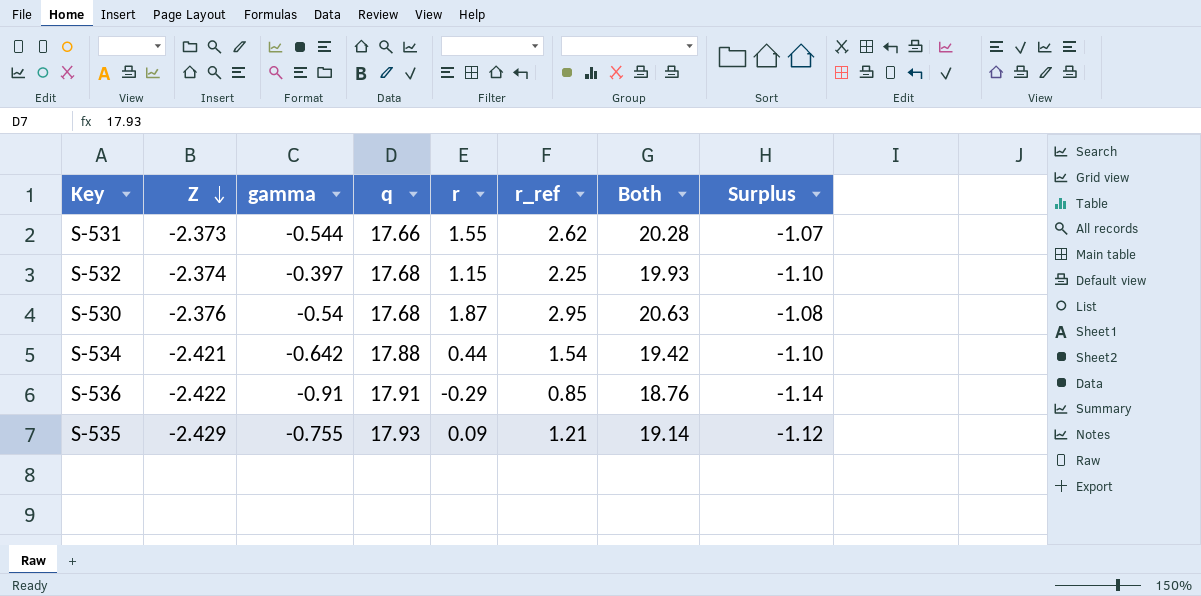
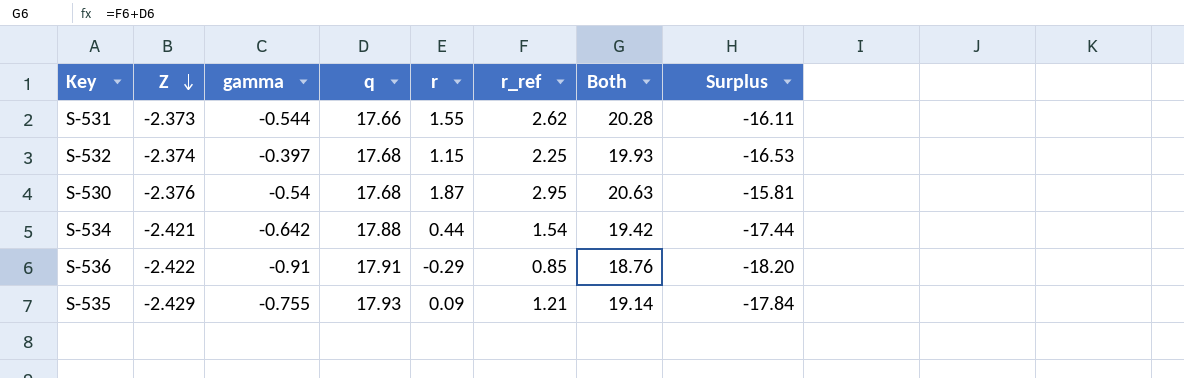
column Surplus | formula: [r] - [r_ref] -> [r] - [q]

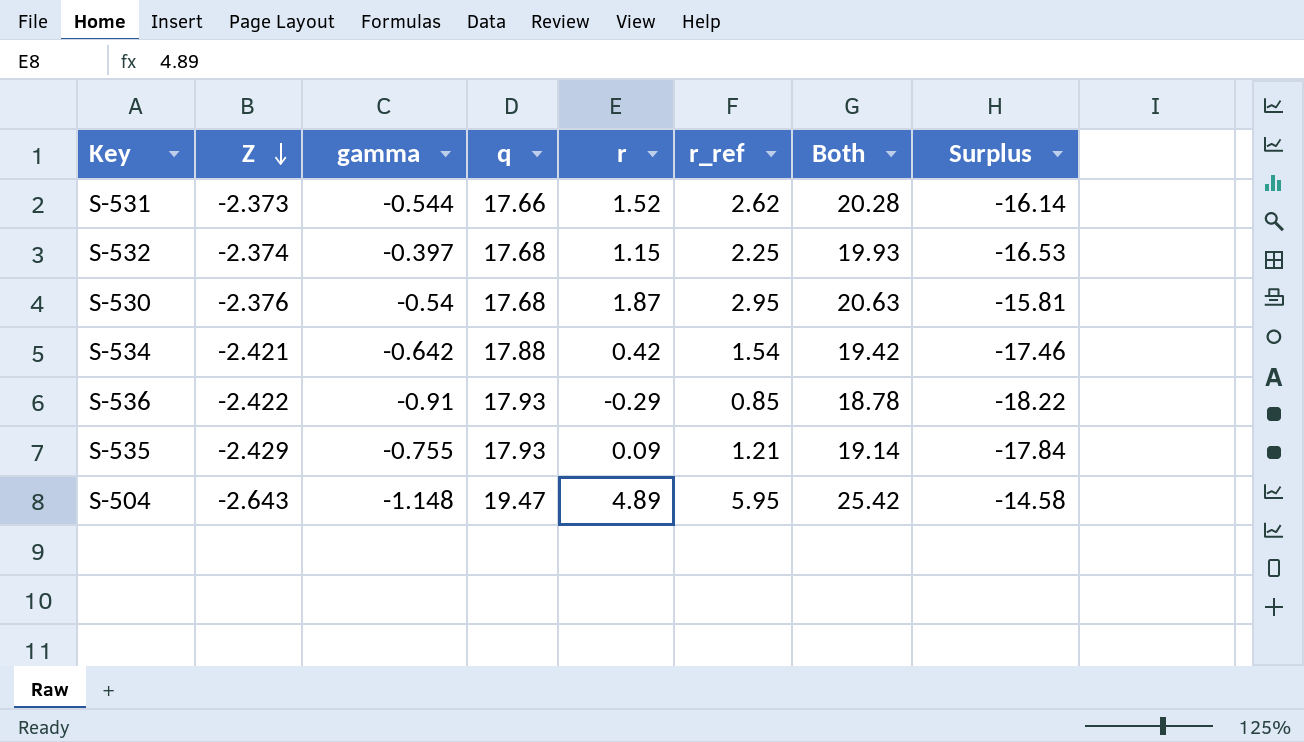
S-531 | r: 1.55 -> 1.52
S-531 | Surplus: -16.11 -> -16.14
S-534 | r: 0.44 -> 0.42
S-534 | Surplus: -17.44 -> -17.46
S-536 | q: 17.91 -> 17.93
S-536 | Both: 18.76 -> 18.78
S-536 | Surplus: -18.20 -> -18.22
row S-504: none -> -2.643 | -1.148 | 19.47 | 4.89 | 5.95 | 25.42 | -14.58

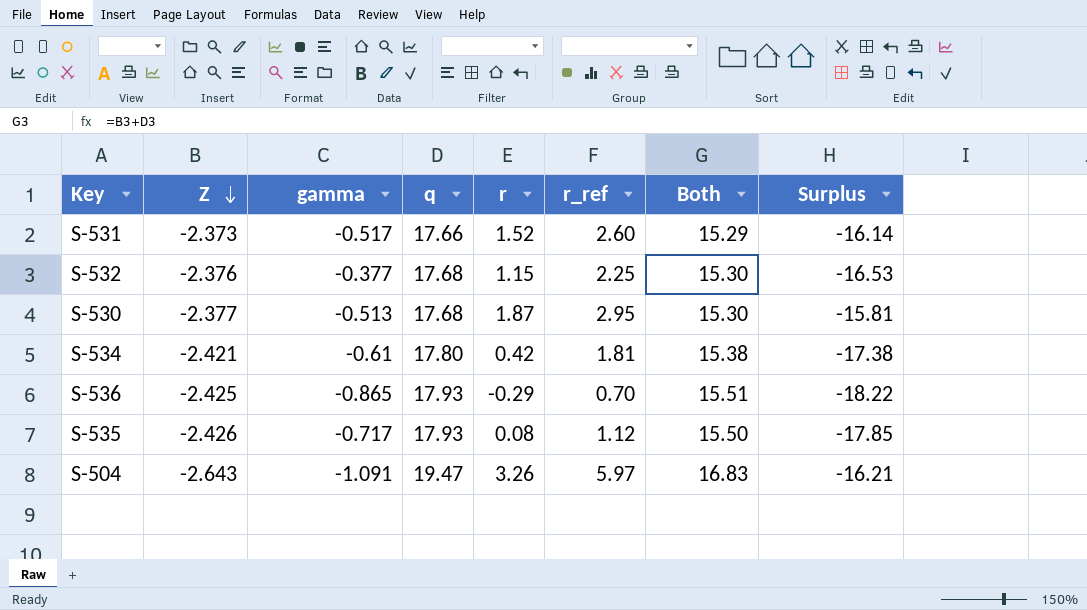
column Both | formula: [q] + [r_ref] -> [Z] + [q]
S-531 | gamma: -0.544 -> -0.517
S-531 | r_ref: 2.62 -> 2.60
S-532 | Z: -2.374 -> -2.376
S-532 | gamma: -0.397 -> -0.377
S-530 | Z: -2.376 -> -2.377
S-530 | gamma: -0.54 -> -0.513
S-534 | gamma: -0.642 -> -0.61
S-534 | q: 17.88 -> 17.80
S-534 | r_ref: 1.54 -> 1.81
S-534 | Surplus: -17.46 -> -17.38
S-536 | Z: -2.422 -> -2.425
S-536 | gamma: -0.91 -> -0.865
S-536 | r_ref: 0.85 -> 0.70
S-535 | Z: -2.429 -> -2.426
S-535 | gamma: -0.755 -> -0.717
S-535 | r: 0.09 -> 0.08
S-535 | r_ref: 1.21 -> 1.12
S-535 | Surplus: -17.84 -> -17.85
S-504 | gamma: -1.148 -> -1.091
S-504 | r: 4.89 -> 3.26
S-504 | r_ref: 5.95 -> 5.97
S-504 | Surplus: -14.58 -> -16.21

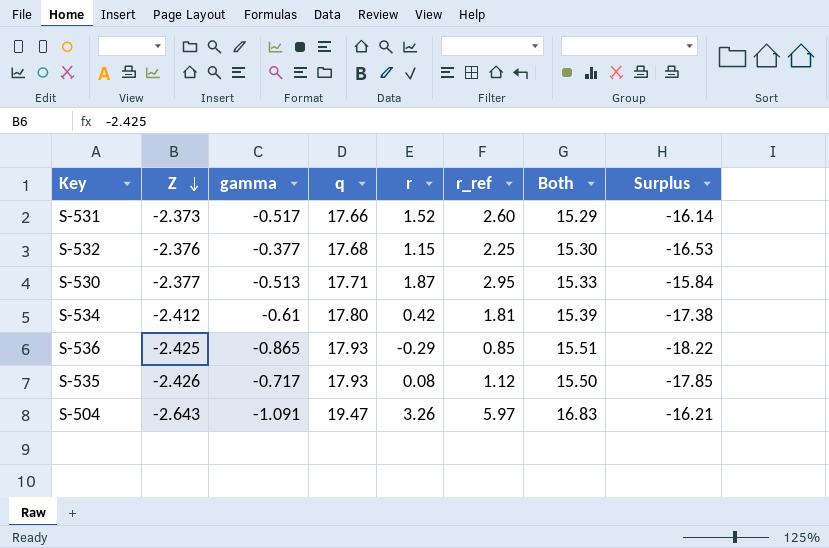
S-530 | q: 17.68 -> 17.71
S-530 | Both: 15.30 -> 15.33
S-530 | Surplus: -15.81 -> -15.84
S-534 | Z: -2.421 -> -2.412
S-534 | Both: 15.38 -> 15.39
S-536 | r_ref: 0.70 -> 0.85

